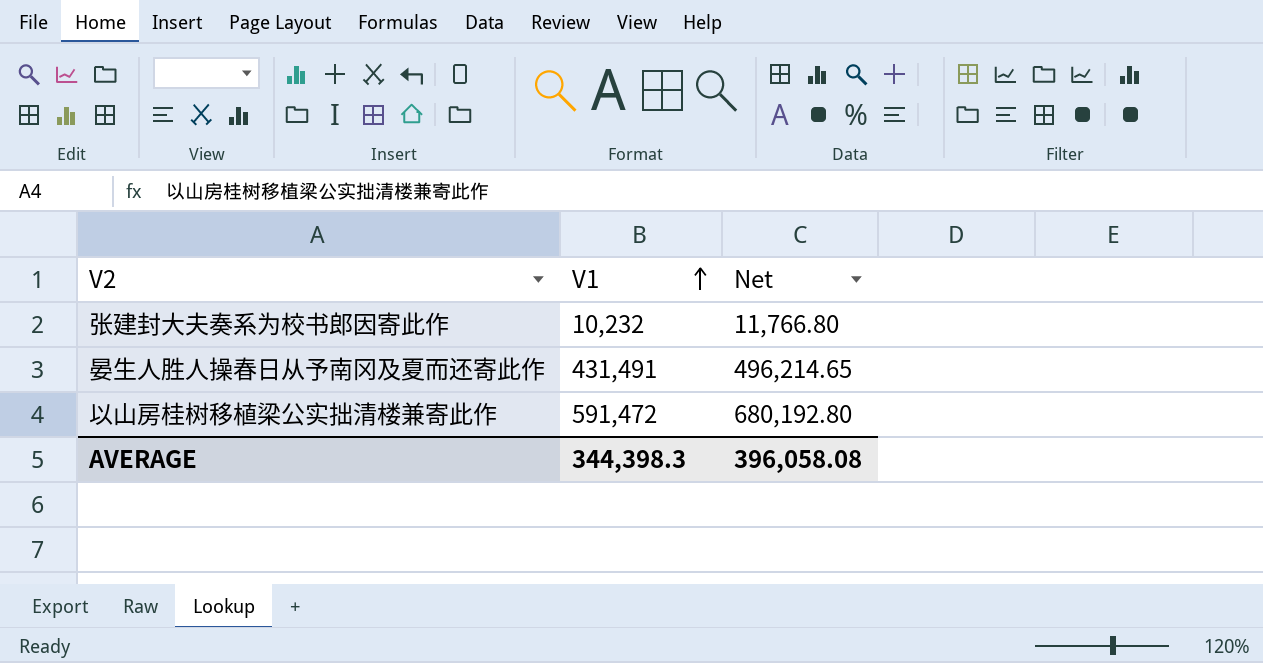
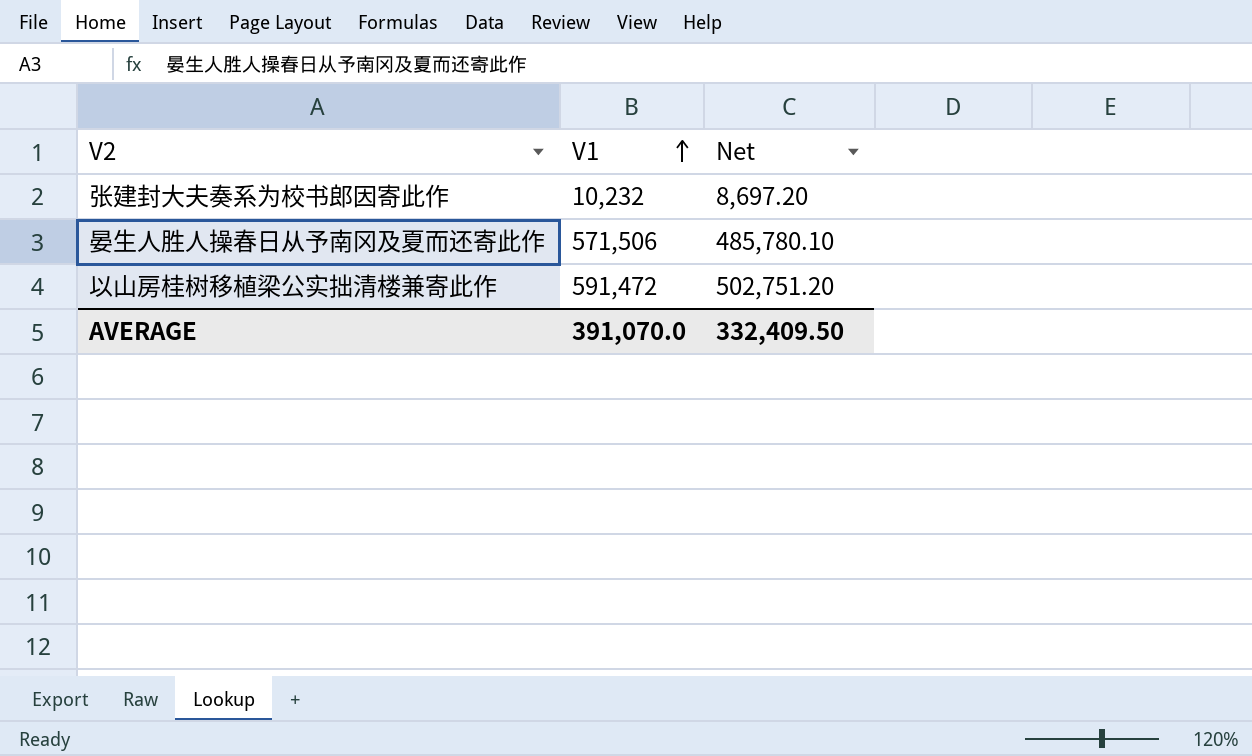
column Net | formula: [V1] * 1.15 -> [V1] * 0.85
晏生人胜人操春日从予南冈及夏而还寄此作 | V1: 431,491 -> 571,506
AVERAGE | V1: 344,398.3 -> 391,070.0
AVERAGE | Net: 396,058.08 -> 332,409.50

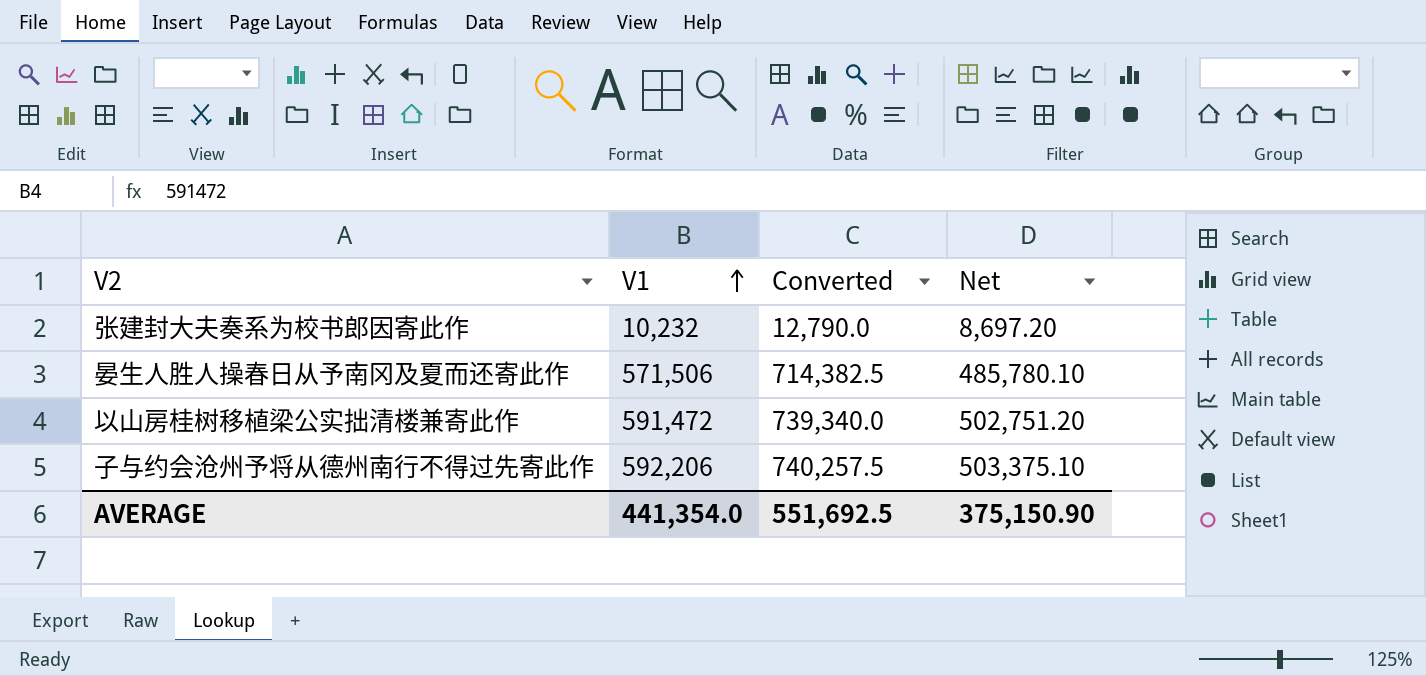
column Converted | formula: none -> [V1] * 1.25
row 子与约会沧州予将从德州南行不得过先寄此作: none -> 592,206 | 740,257.5 | 503,375.10
AVERAGE | V1: 391,070.0 -> 441,354.0
AVERAGE | Net: 332,409.50 -> 375,150.90

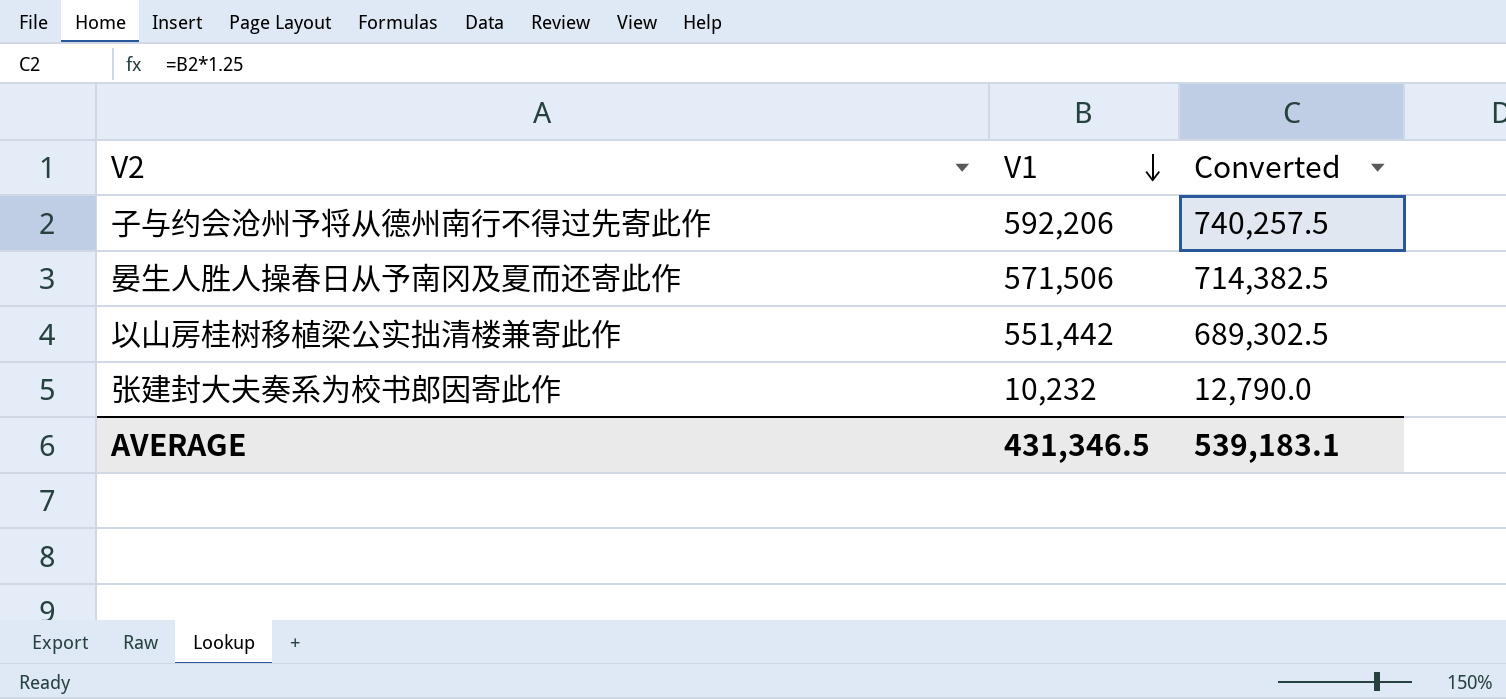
row order: V1 ascending -> V1 descending
column Net | formula: [V1] * 0.85 -> none
以山房桂树移植梁公实拙清楼兼寄此作 | V1: 591,472 -> 551,442
以山房桂树移植梁公实拙清楼兼寄此作 | Converted: 739,340.0 -> 689,302.5
AVERAGE | V1: 441,354.0 -> 431,346.5
AVERAGE | Converted: 551,692.5 -> 539,183.1

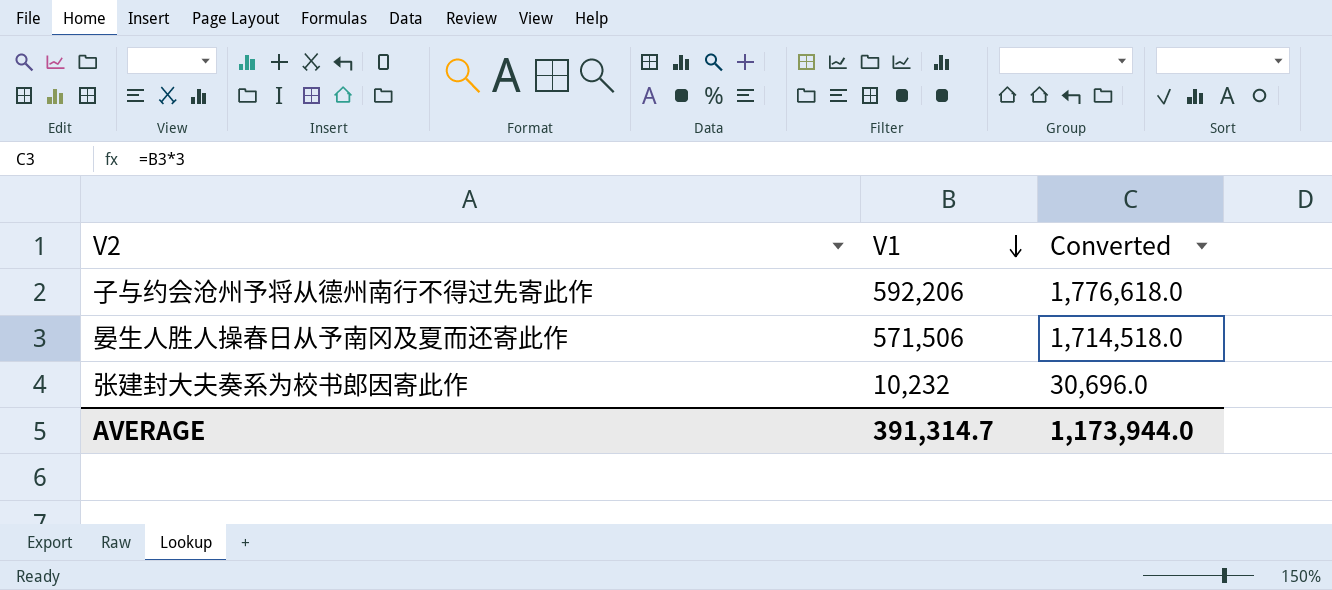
column Converted | formula: [V1] * 1.25 -> [V1] * 3
row 以山房桂树移植梁公实拙清楼兼寄此作: 551,442 | 689,302.5 -> none
AVERAGE | V1: 431,346.5 -> 391,314.7
AVERAGE | Converted: 539,183.1 -> 1,173,944.0

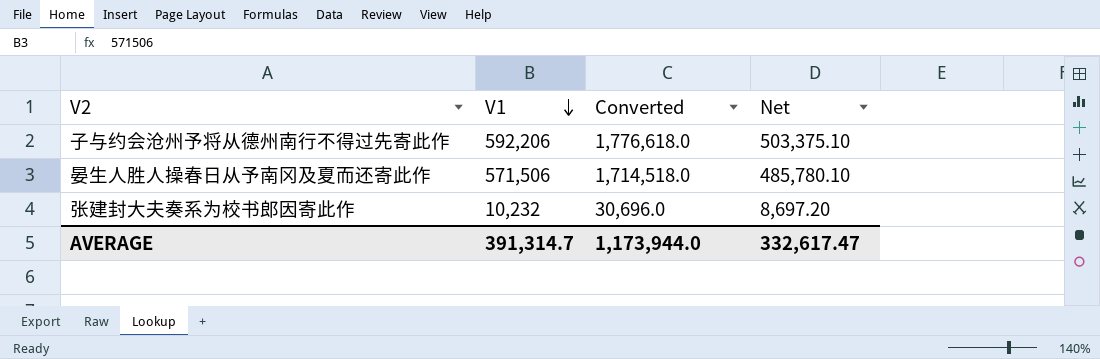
column Net | formula: none -> [V1] * 0.85

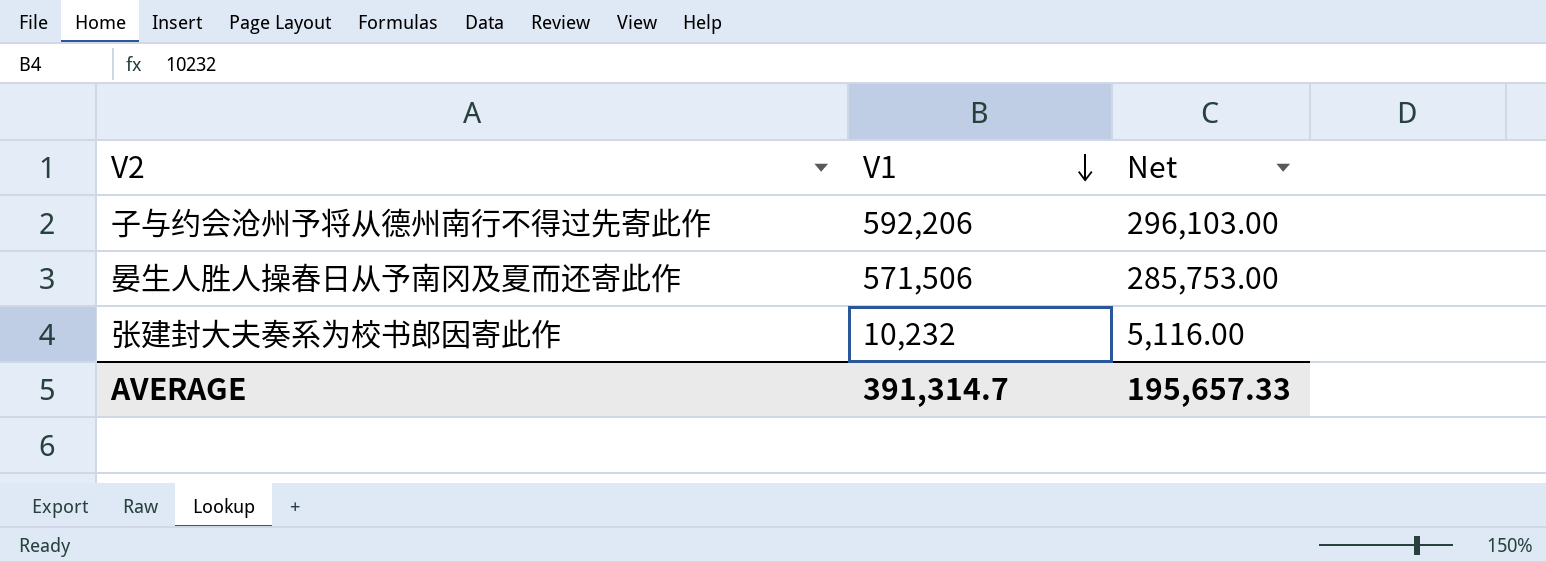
column Converted | formula: [V1] * 3 -> none
column Net | formula: [V1] * 0.85 -> [V1] * 0.5
AVERAGE | Net: 332,617.47 -> 195,657.33

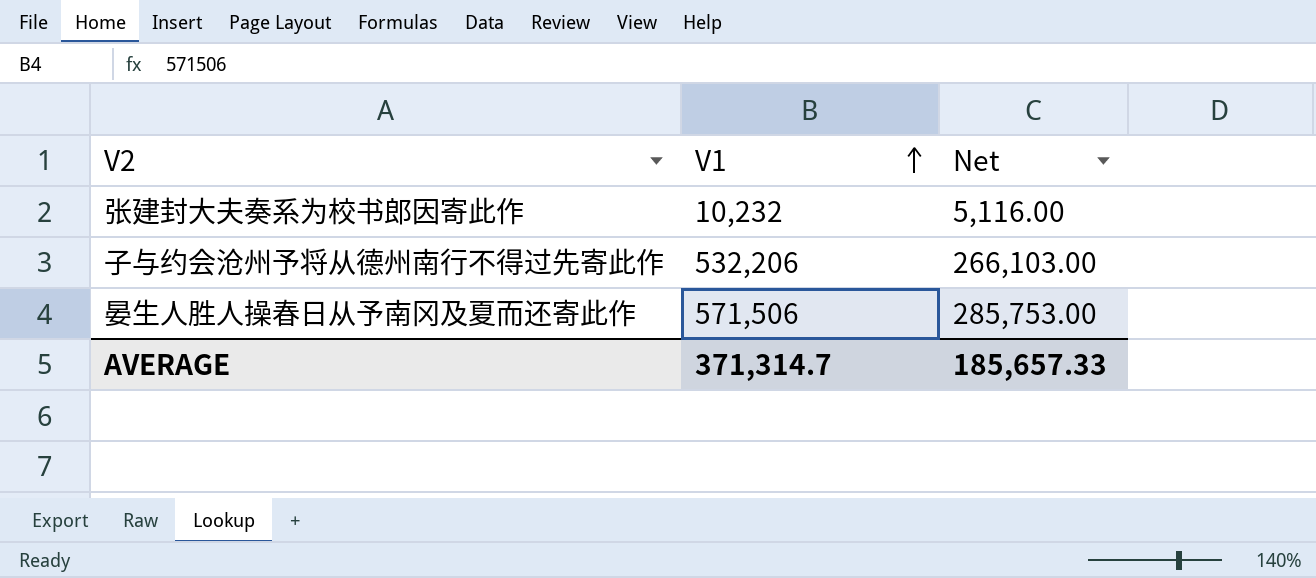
row order: V1 descending -> V1 ascending
子与约会沧州予将从德州南行不得过先寄此作 | V1: 592,206 -> 532,206
子与约会沧州予将从德州南行不得过先寄此作 | Net: 296,103.00 -> 266,103.00
AVERAGE | V1: 391,314.7 -> 371,314.7
AVERAGE | Net: 195,657.33 -> 185,657.33

